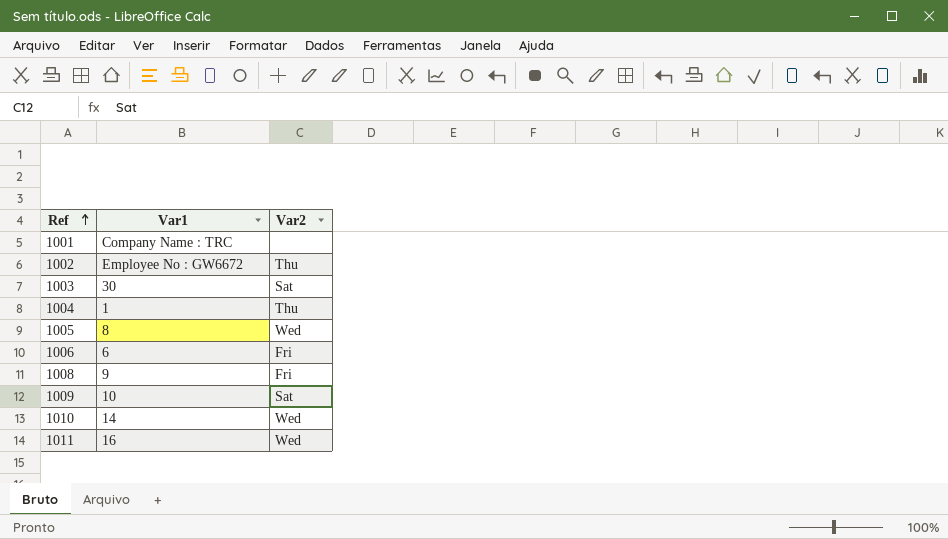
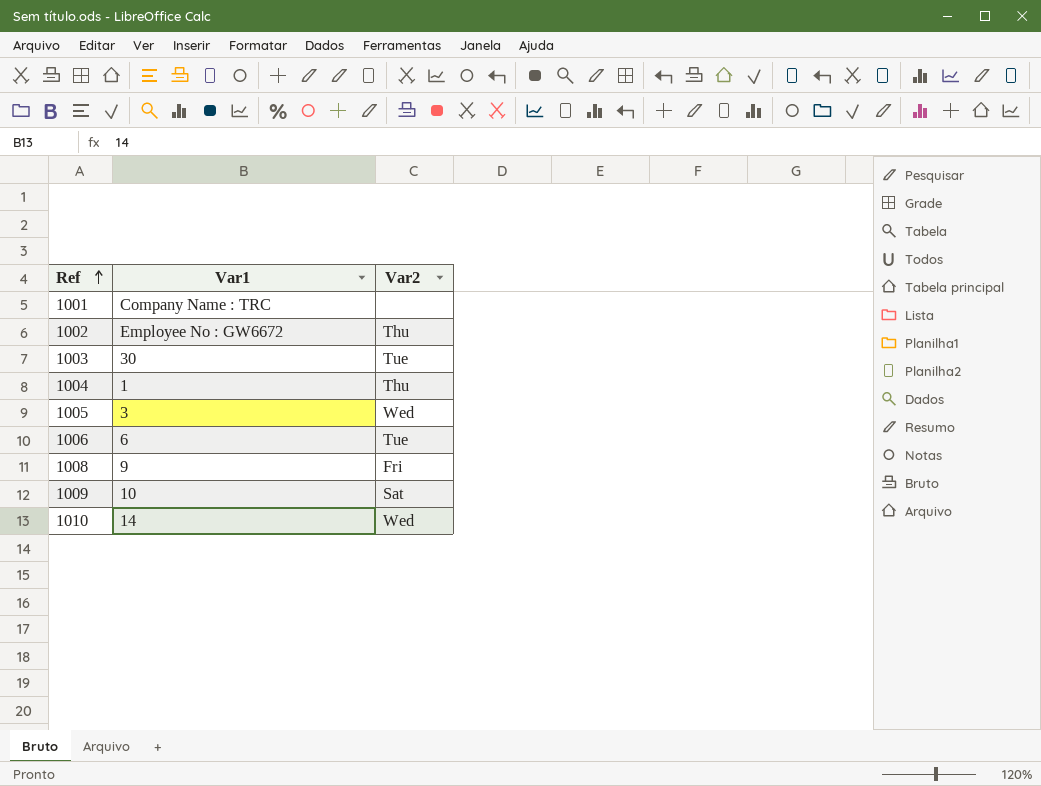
row 1011: 16 | Wed -> none
1003 | Var2: Sat -> Tue
1005 | Var1: 8 -> 3
1006 | Var2: Fri -> Tue

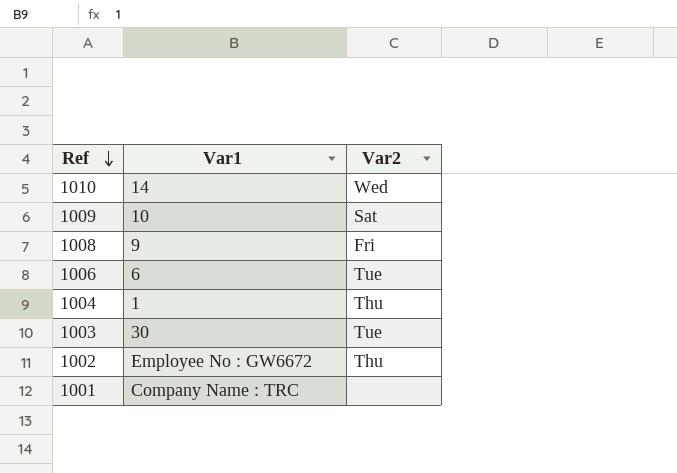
row order: Ref ascending -> Ref descending
row 1005: 3 | Wed -> none

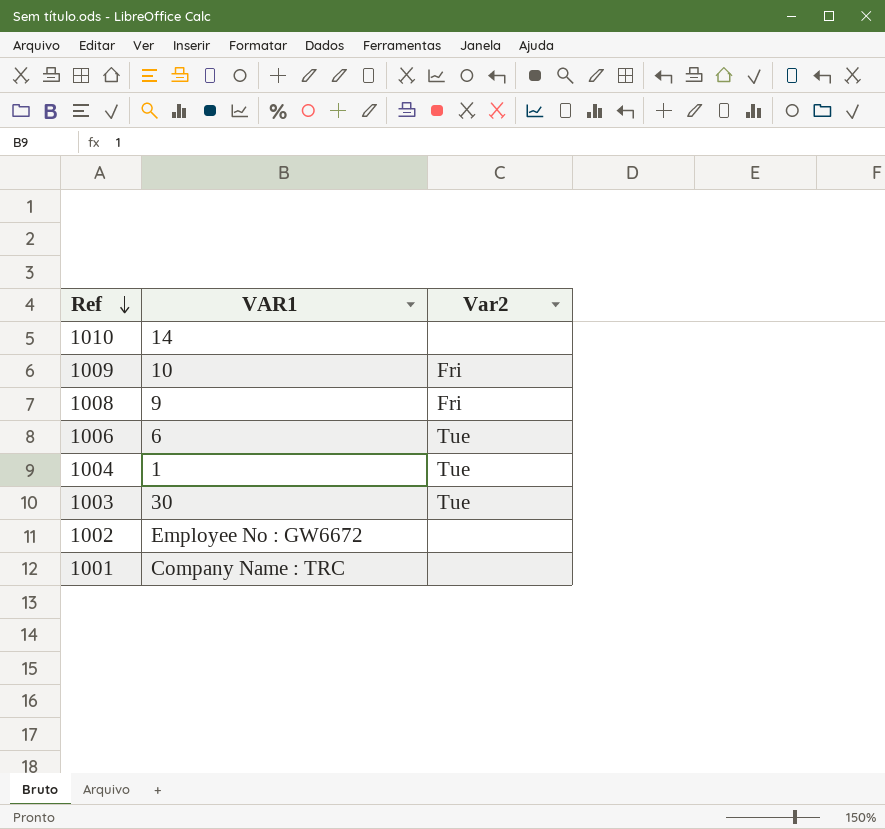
column name: Var1 -> VAR1
1010 | Var2: Wed -> none
1009 | Var2: Sat -> Fri
1004 | Var2: Thu -> Tue
1002 | Var2: Thu -> none

